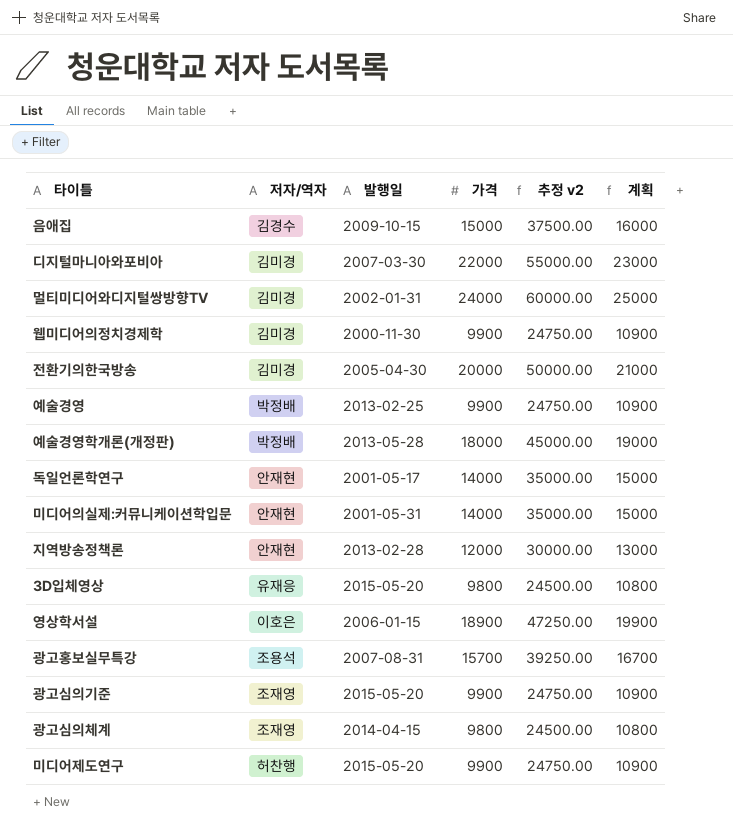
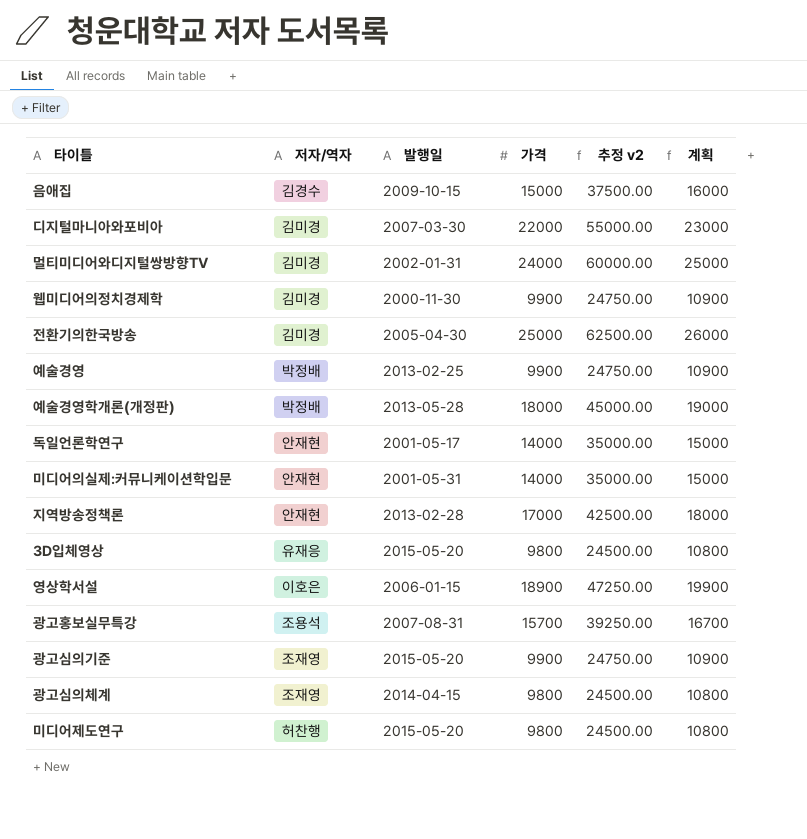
전환기의한국방송 | 가격: 20000 -> 25000
전환기의한국방송 | 추정 v2: 50000.00 -> 62500.00
전환기의한국방송 | 계획: 21000 -> 26000
지역방송정책론 | 가격: 12000 -> 17000
지역방송정책론 | 추정 v2: 30000.00 -> 42500.00
지역방송정책론 | 계획: 13000 -> 18000
미디어제도연구 | 가격: 9900 -> 9800
미디어제도연구 | 추정 v2: 24750.00 -> 24500.00
미디어제도연구 | 계획: 10900 -> 10800

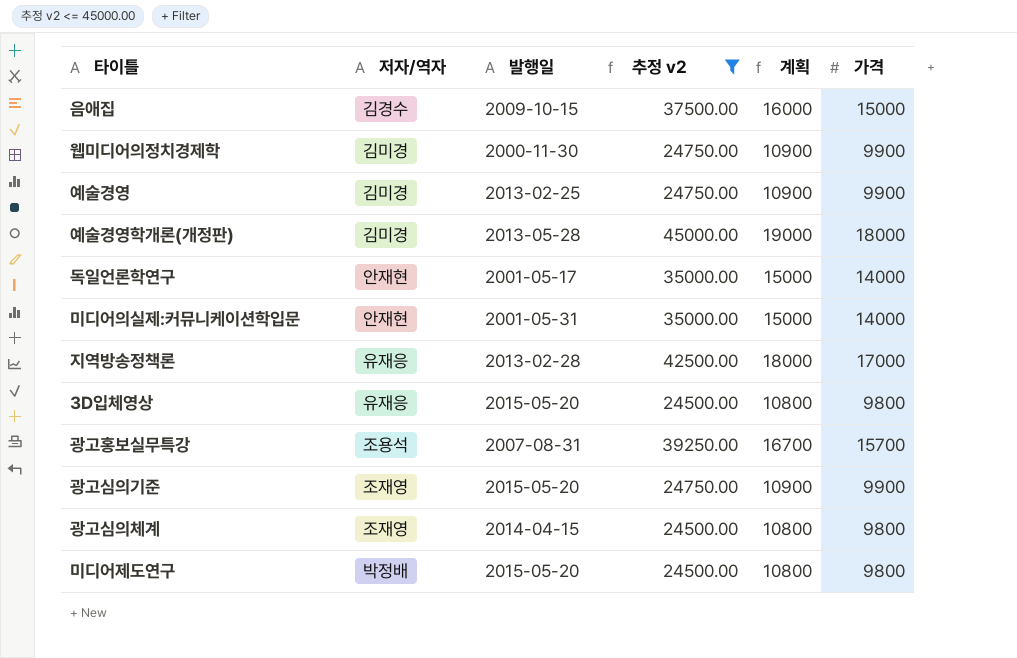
filter: none -> 추정 v2 <= 45000.00
column 가격 | position: 4 -> 6
예술경영 | 저자/역자: 박정배 -> 김미경
예술경영학개론(개정판) | 저자/역자: 박정배 -> 김미경
지역방송정책론 | 저자/역자: 안재현 -> 유재응
미디어제도연구 | 저자/역자: 허찬행 -> 박정배

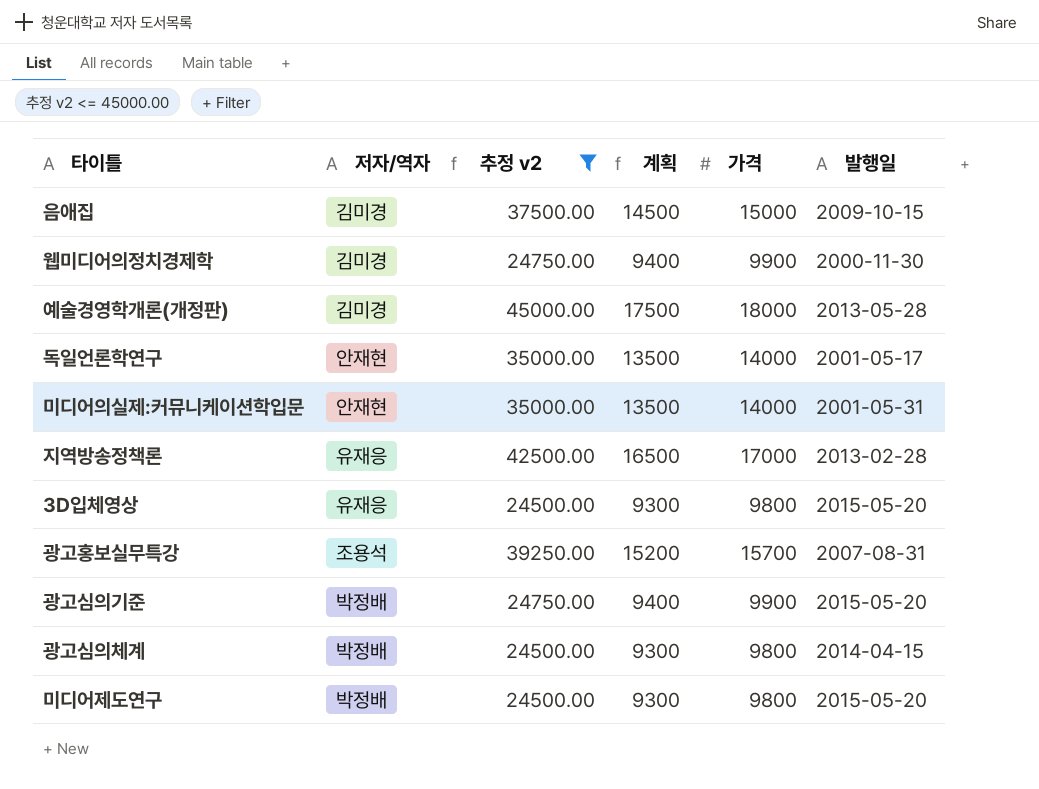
column 계획 | formula: [가격] + 1000 -> [가격] - 500
column 발행일 | position: 3 -> 6
row 예술경영: 김미경 | 2013-02-25 | 24750.00 | 10900 | 9900 -> none
음애집 | 저자/역자: 김경수 -> 김미경
광고심의기준 | 저자/역자: 조재영 -> 박정배
광고심의체계 | 저자/역자: 조재영 -> 박정배

